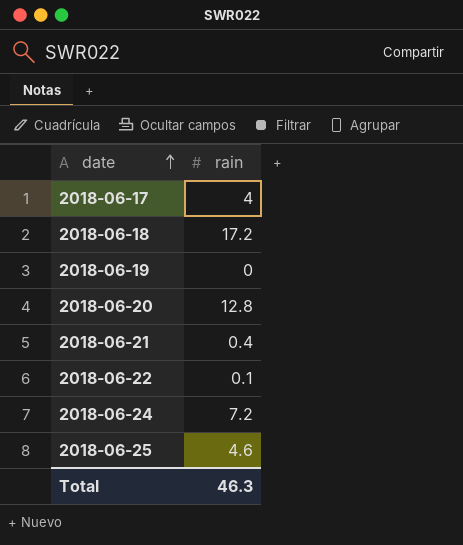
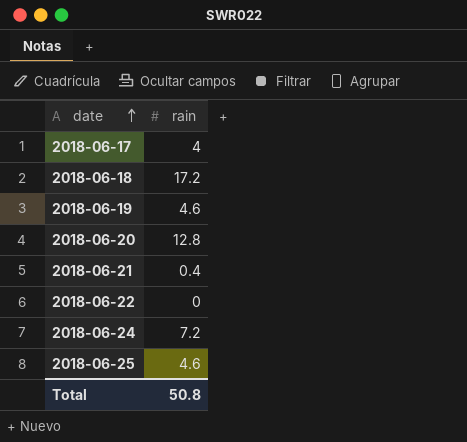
2018-06-19 | rain: 0 -> 4.6
2018-06-22 | rain: 0.1 -> 0
Total | rain: 46.3 -> 50.8

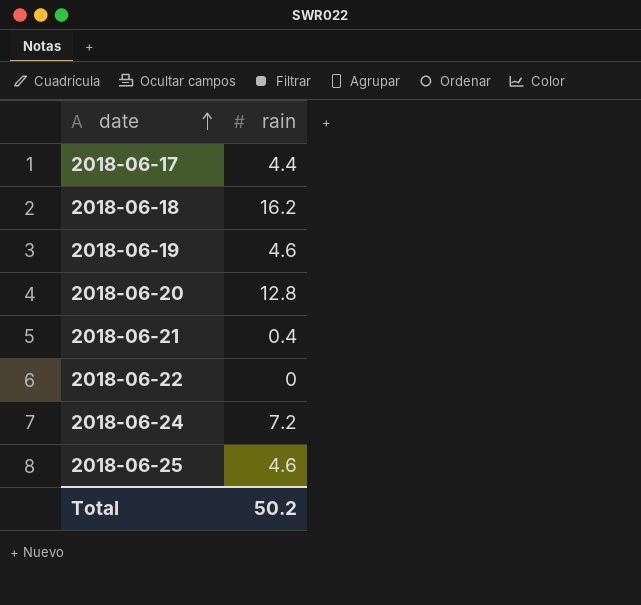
2018-06-17 | rain: 4 -> 4.4
2018-06-18 | rain: 17.2 -> 16.2
Total | rain: 50.8 -> 50.2

